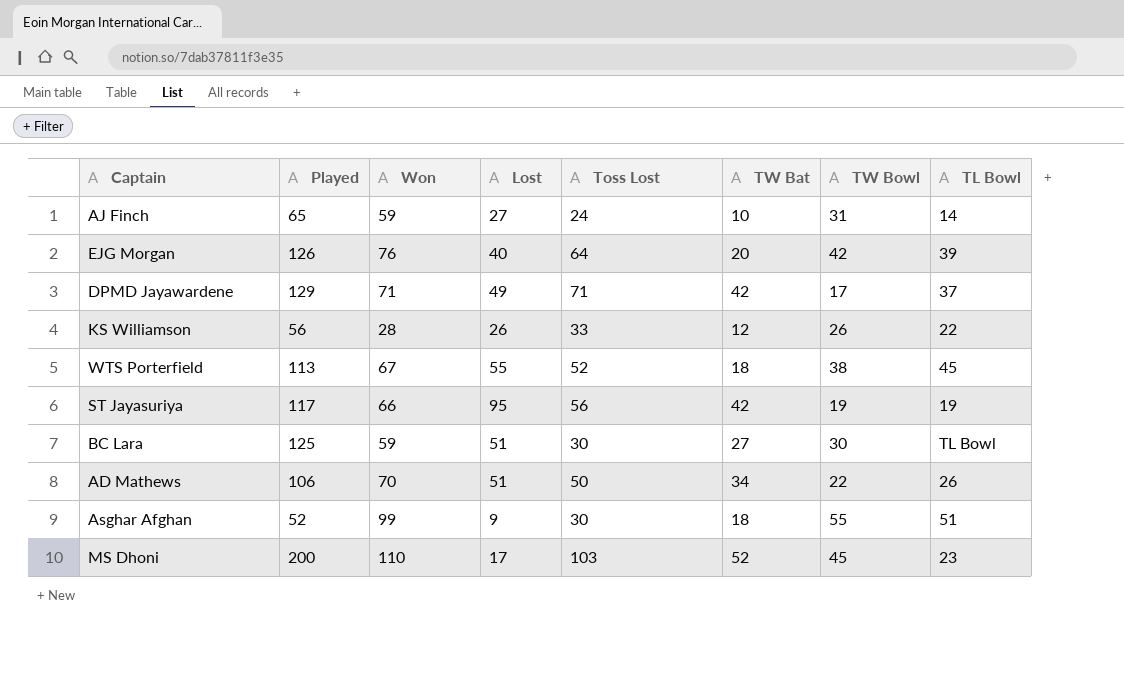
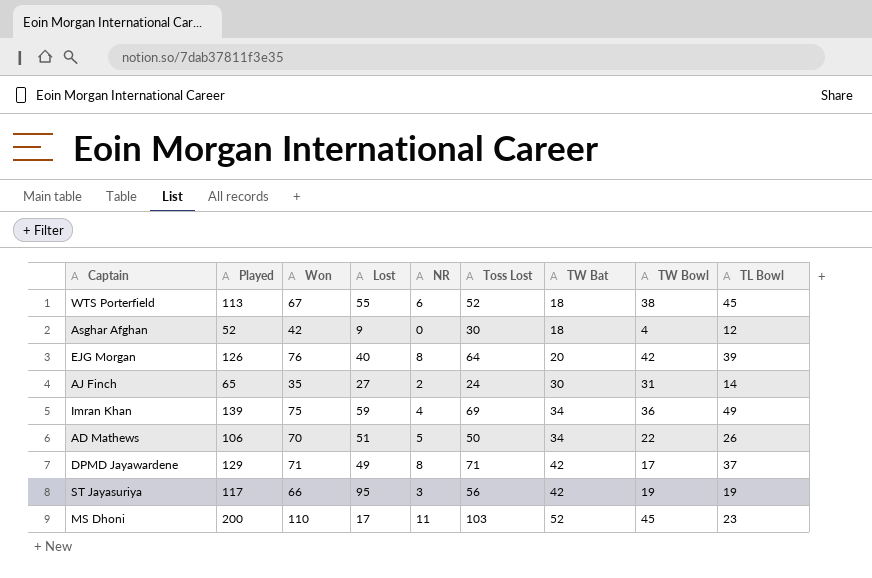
row order: none -> TW Bat ascending
column NR | position: none -> 5
row KS Williamson: 56 | 28 | 26 | 33 | 12 | 26 | 22 -> none
row BC Lara: 125 | 59 | 51 | 30 | 27 | 30 | TL Bowl -> none
Asghar Afghan | Won: 99 -> 42
Asghar Afghan | TW Bowl: 55 -> 4
Asghar Afghan | TL Bowl: 51 -> 12
AJ Finch | Won: 59 -> 35
AJ Finch | TW Bat: 10 -> 30
row Imran Khan: none -> 139 | 75 | 59 | 4 | 69 | 34 | 36 | 49

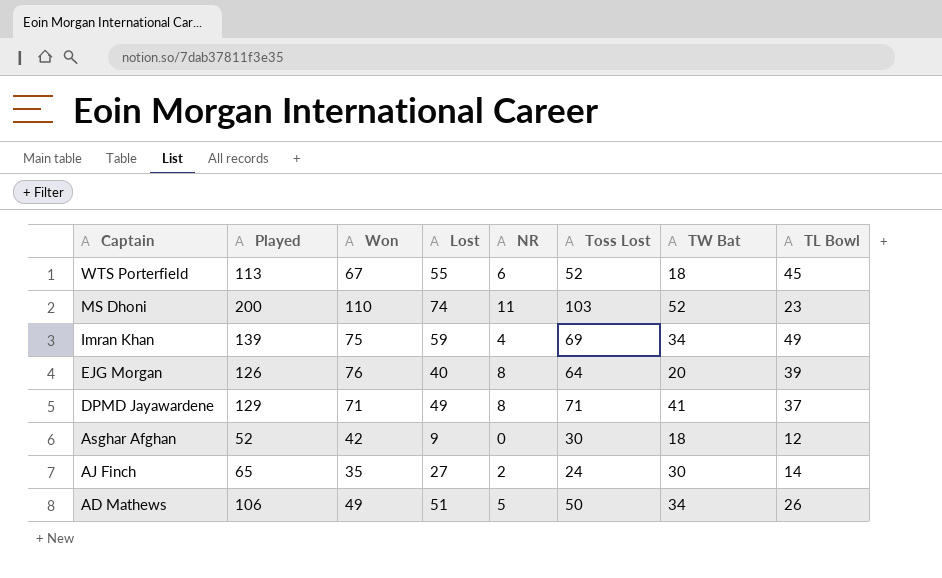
row order: TW Bat ascending -> Captain descending
column TW Bowl | position: 8 -> none
row ST Jayasuriya: 117 | 66 | 95 | 3 | 56 | 42 | 19 | 19 -> none
MS Dhoni | Lost: 17 -> 74
DPMD Jayawardene | TW Bat: 42 -> 41
AD Mathews | Won: 70 -> 49

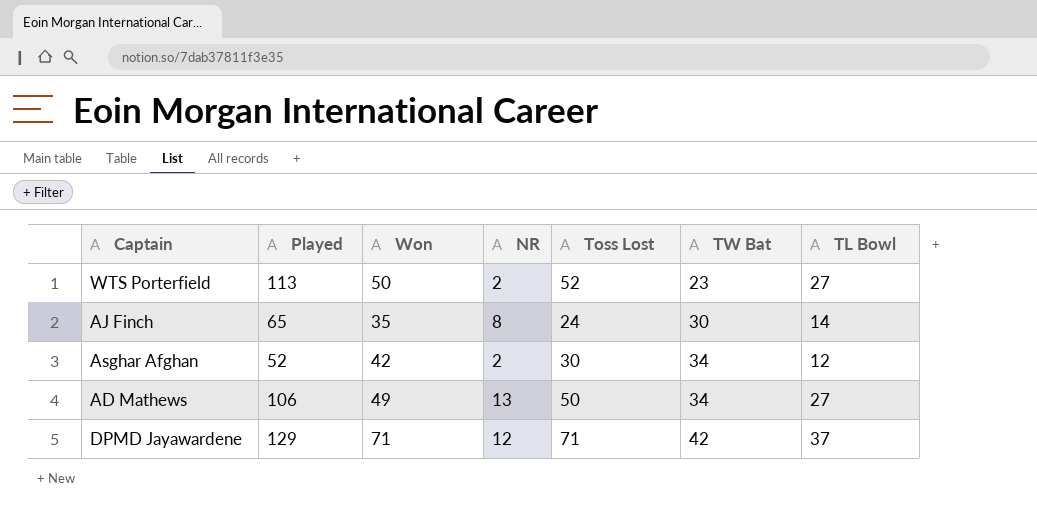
row order: Captain descending -> TW Bat ascending
column Lost | position: 4 -> none
row MS Dhoni: 200 | 110 | 74 | 11 | 103 | 52 | 23 -> none
row Imran Khan: 139 | 75 | 59 | 4 | 69 | 34 | 49 -> none
row EJG Morgan: 126 | 76 | 40 | 8 | 64 | 20 | 39 -> none
WTS Porterfield | Won: 67 -> 50
WTS Porterfield | NR: 6 -> 2
WTS Porterfield | TW Bat: 18 -> 23
WTS Porterfield | TL Bowl: 45 -> 27
AJ Finch | NR: 2 -> 8
Asghar Afghan | NR: 0 -> 2
Asghar Afghan | TW Bat: 18 -> 34
AD Mathews | NR: 5 -> 13
AD Mathews | TL Bowl: 26 -> 27
DPMD Jayawardene | NR: 8 -> 12
DPMD Jayawardene | TW Bat: 41 -> 42

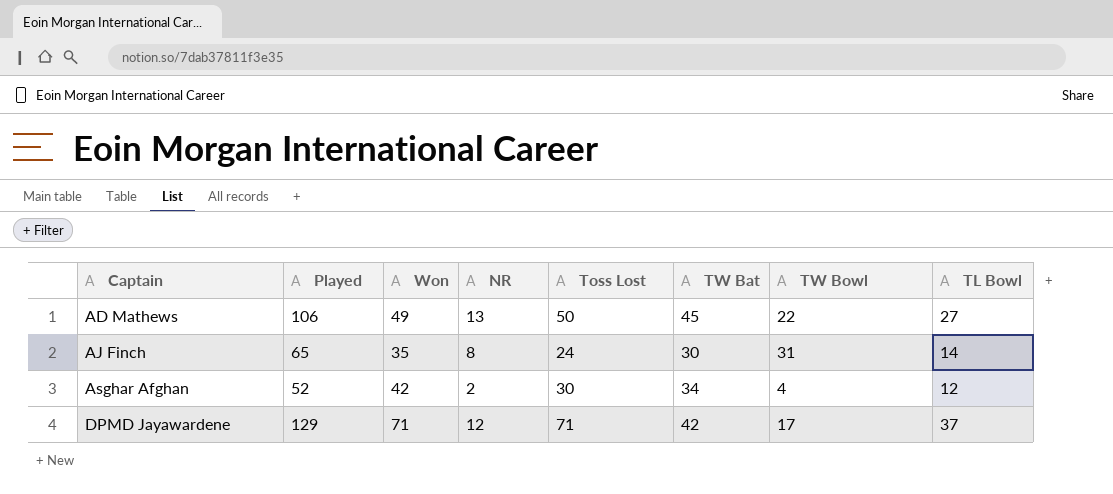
row order: TW Bat ascending -> Captain ascending
column TW Bowl | position: none -> 7
row WTS Porterfield: 113 | 50 | 2 | 52 | 23 | 27 -> none
AD Mathews | TW Bat: 34 -> 45

